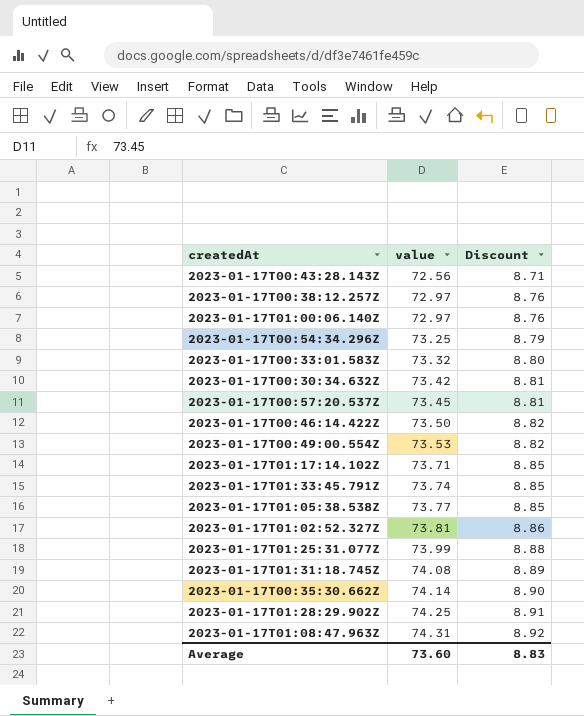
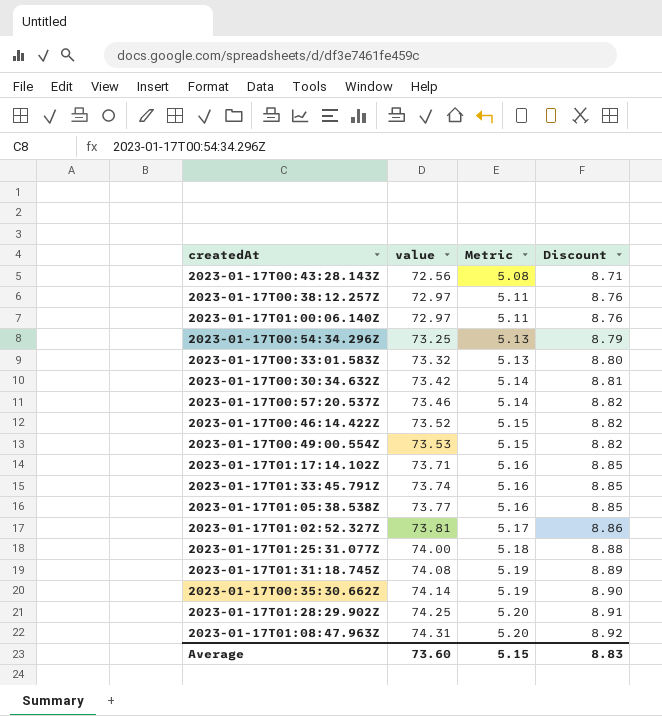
column Metric | formula: none -> [value] * 0.07
2023-01-17T00:57:20.537Z | value: 73.45 -> 73.46
2023-01-17T00:57:20.537Z | Discount: 8.81 -> 8.82
2023-01-17T00:46:14.422Z | value: 73.50 -> 73.52
2023-01-17T01:25:31.077Z | value: 73.99 -> 74.00

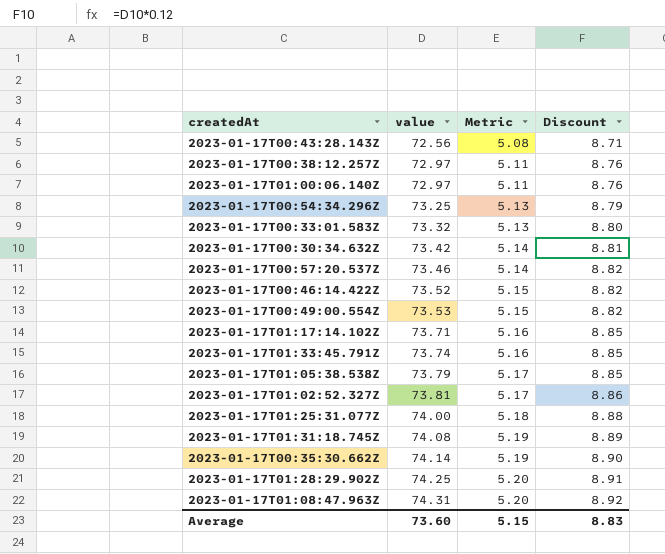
2023-01-17T01:05:38.538Z | value: 73.77 -> 73.79
2023-01-17T01:05:38.538Z | Metric: 5.16 -> 5.17

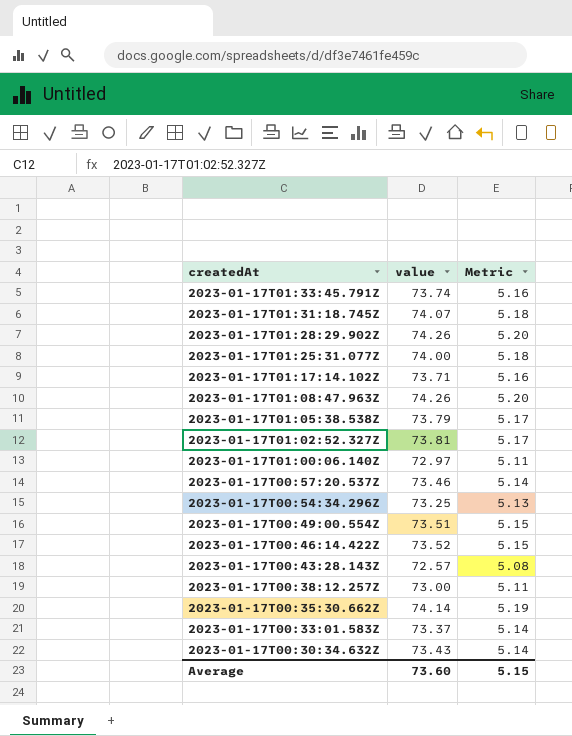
row order: value ascending -> createdAt descending
column Discount | formula: [value] * 0.12 -> none
2023-01-17T01:31:18.745Z | value: 74.08 -> 74.07
2023-01-17T01:31:18.745Z | Metric: 5.19 -> 5.18
2023-01-17T01:28:29.902Z | value: 74.25 -> 74.26
2023-01-17T01:08:47.963Z | value: 74.31 -> 74.26
2023-01-17T00:49:00.554Z | value: 73.53 -> 73.51
2023-01-17T00:43:28.143Z | value: 72.56 -> 72.57
2023-01-17T00:38:12.257Z | value: 72.97 -> 73.00
2023-01-17T00:33:01.583Z | value: 73.32 -> 73.37
2023-01-17T00:33:01.583Z | Metric: 5.13 -> 5.14
2023-01-17T00:30:34.632Z | value: 73.42 -> 73.43

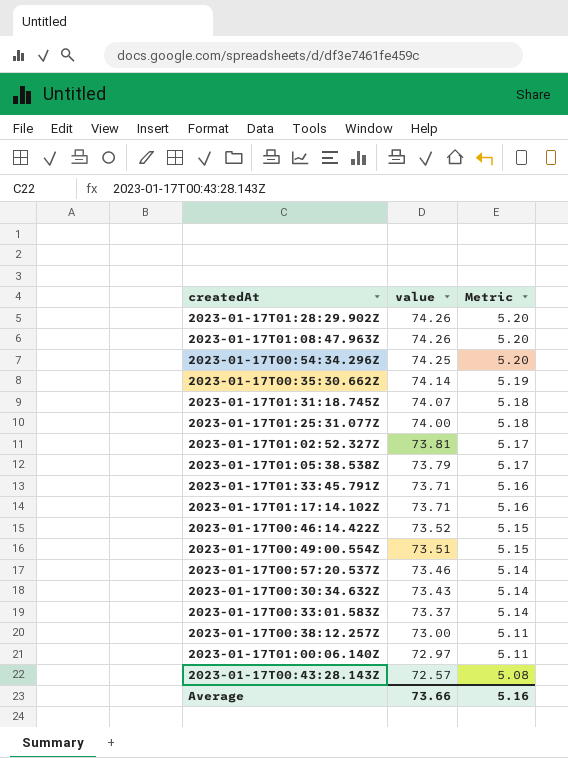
row order: createdAt descending -> value descending
2023-01-17T00:54:34.296Z | value: 73.25 -> 74.25
2023-01-17T00:54:34.296Z | Metric: 5.13 -> 5.20
2023-01-17T01:33:45.791Z | value: 73.74 -> 73.71
Average | value: 73.60 -> 73.66
Average | Metric: 5.15 -> 5.16

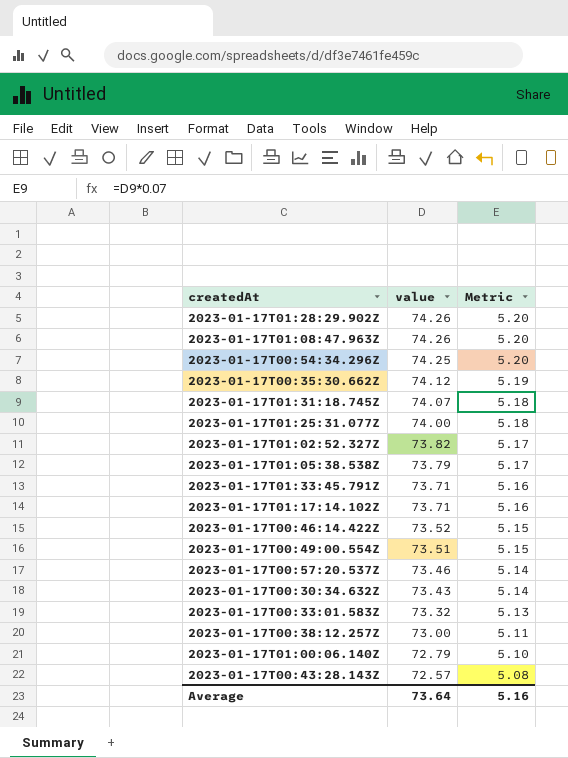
2023-01-17T00:35:30.662Z | value: 74.14 -> 74.12
2023-01-17T01:02:52.327Z | value: 73.81 -> 73.82
2023-01-17T00:33:01.583Z | value: 73.37 -> 73.32
2023-01-17T00:33:01.583Z | Metric: 5.14 -> 5.13
2023-01-17T01:00:06.140Z | value: 72.97 -> 72.79
2023-01-17T01:00:06.140Z | Metric: 5.11 -> 5.10
Average | value: 73.66 -> 73.64

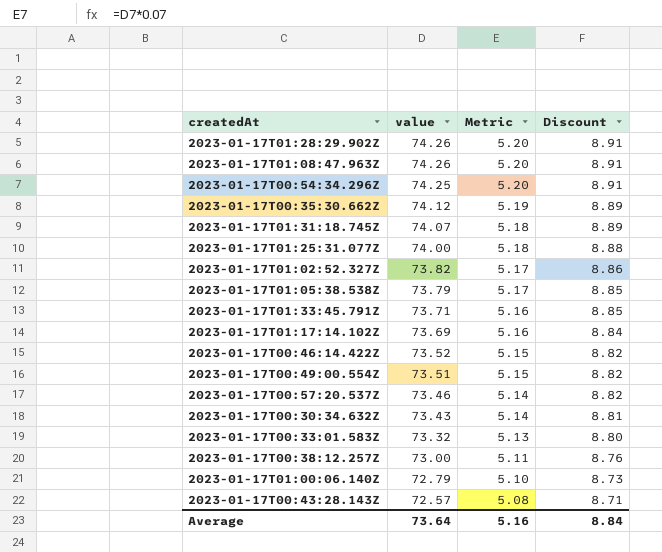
column Discount | formula: none -> [value] * 0.12
2023-01-17T01:17:14.102Z | value: 73.71 -> 73.69

